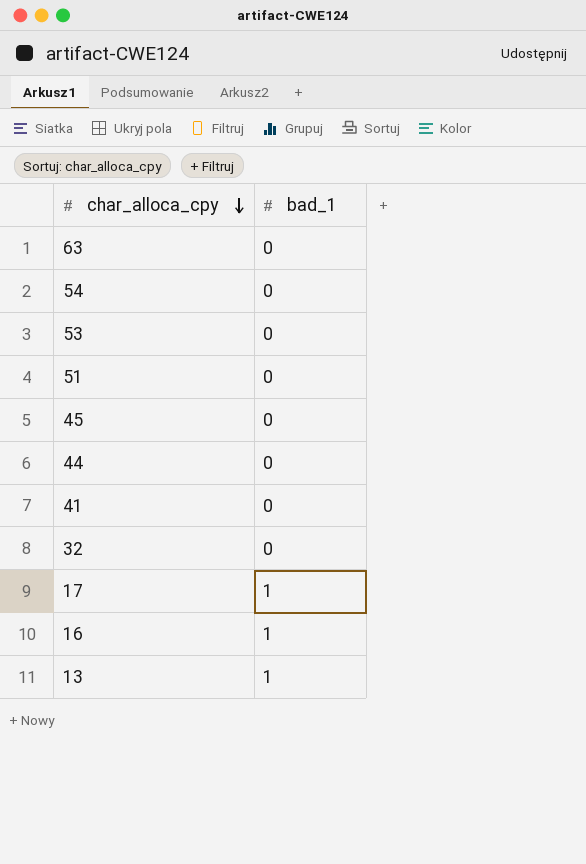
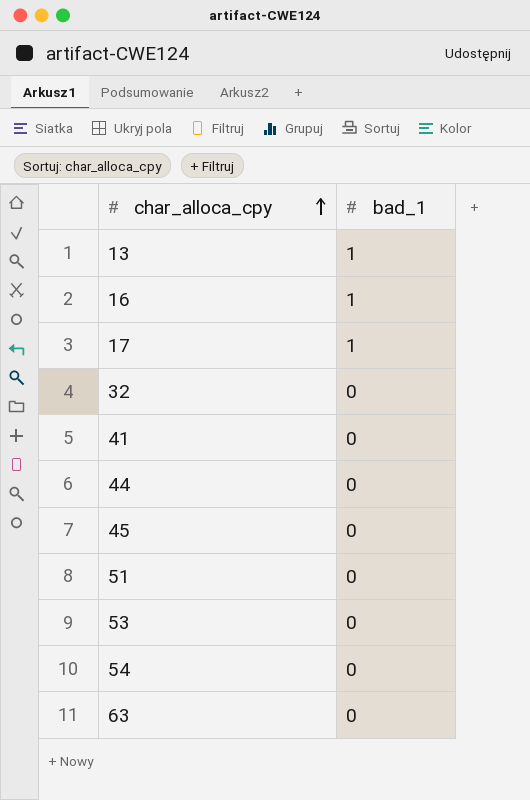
row order: char_alloca_cpy descending -> char_alloca_cpy ascending

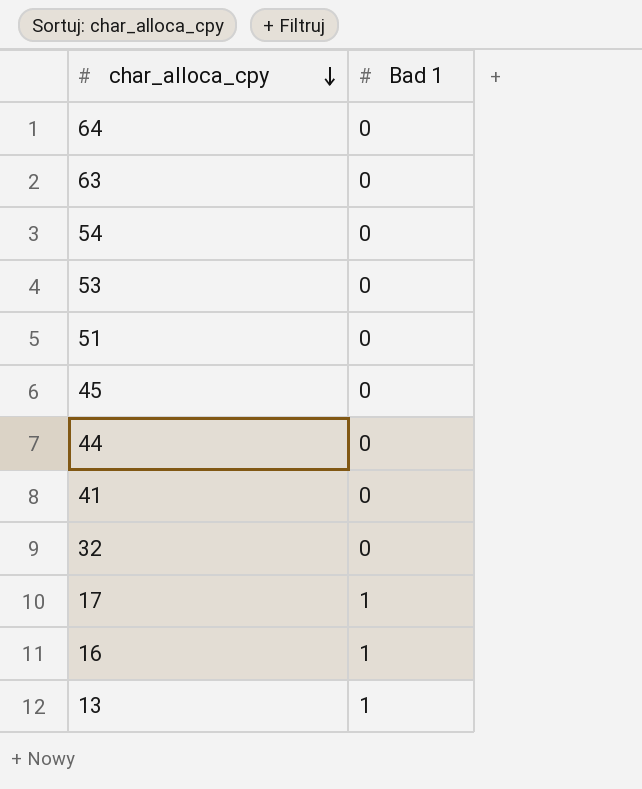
row order: char_alloca_cpy ascending -> char_alloca_cpy descending
column name: bad_1 -> Bad 1
row 64: none -> 0

